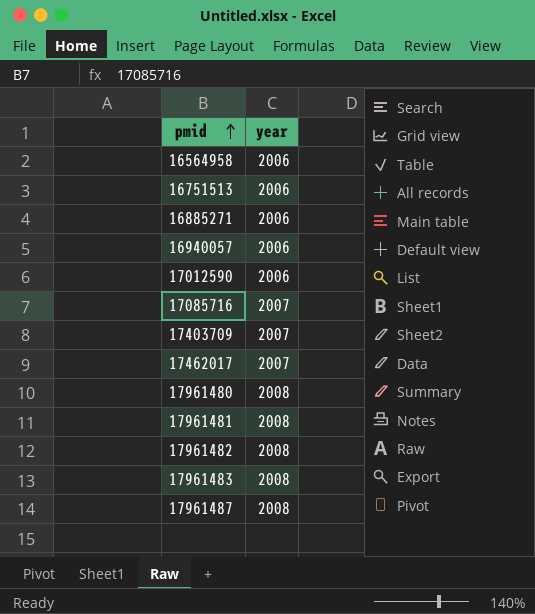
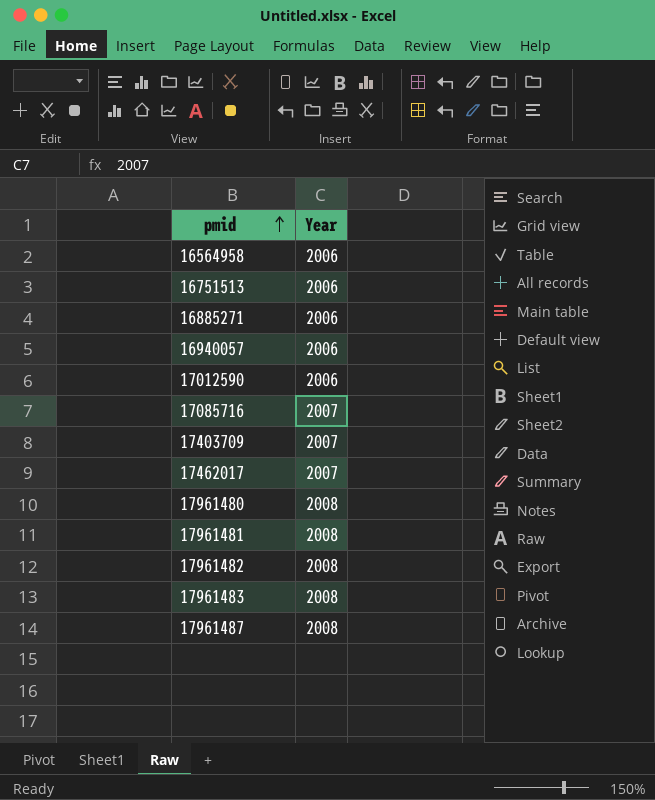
column name: year -> Year

